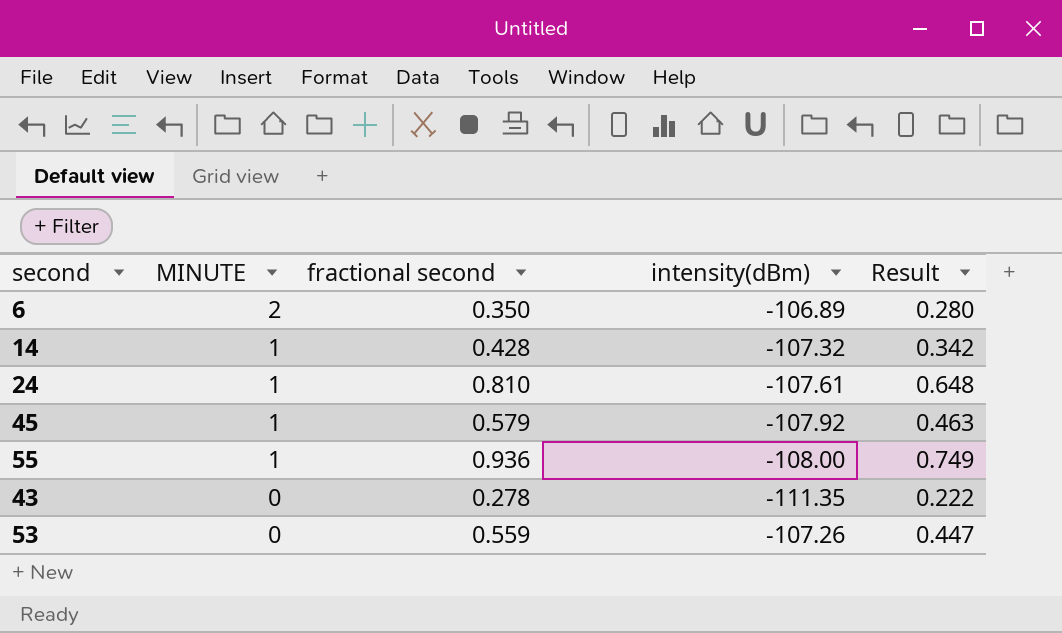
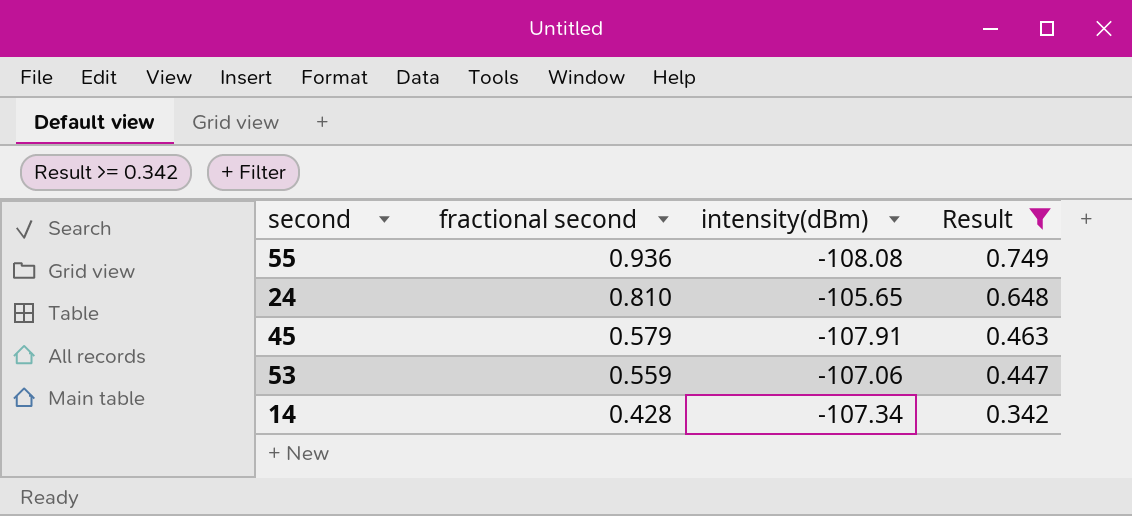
filter: none -> Result >= 0.342
row order: MINUTE descending -> fractional second descending
column MINUTE | position: 2 -> none
55 | intensity(dBm): -108.00 -> -108.08
24 | intensity(dBm): -107.61 -> -105.65
45 | intensity(dBm): -107.92 -> -107.91
53 | intensity(dBm): -107.26 -> -107.06
14 | intensity(dBm): -107.32 -> -107.34

